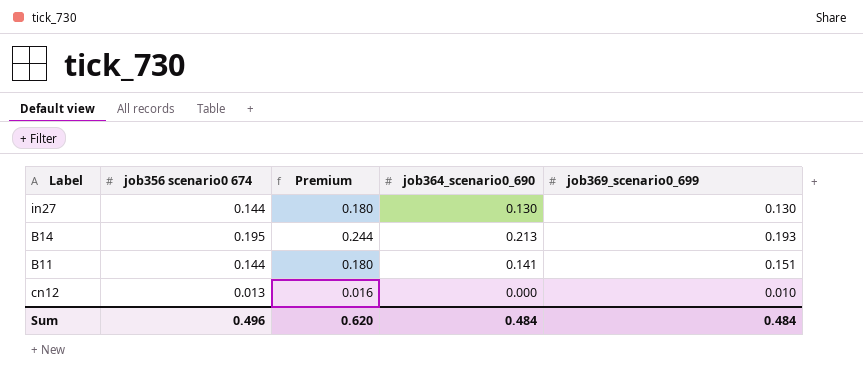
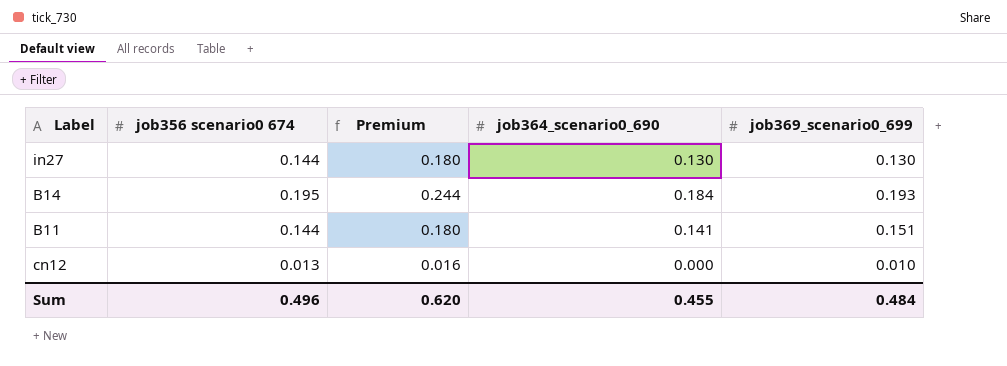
B14 | job364_scenario0_690: 0.213 -> 0.184
Sum | job364_scenario0_690: 0.484 -> 0.455

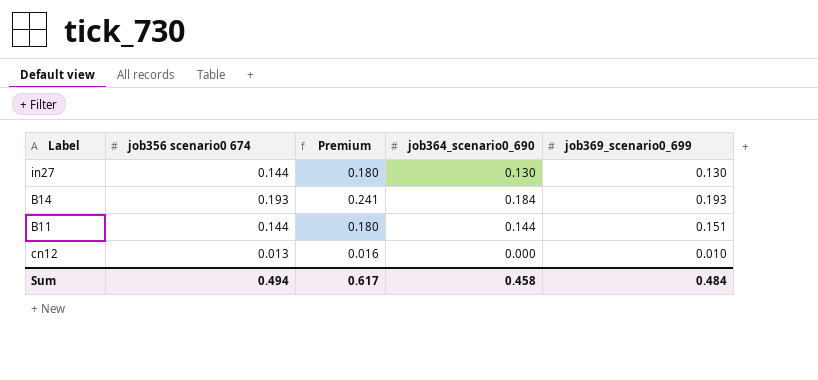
B14 | job356 scenario0 674: 0.195 -> 0.193
B14 | Premium: 0.244 -> 0.241
B11 | job364_scenario0_690: 0.141 -> 0.144
Sum | job356 scenario0 674: 0.496 -> 0.494
Sum | Premium: 0.620 -> 0.617
Sum | job364_scenario0_690: 0.455 -> 0.458

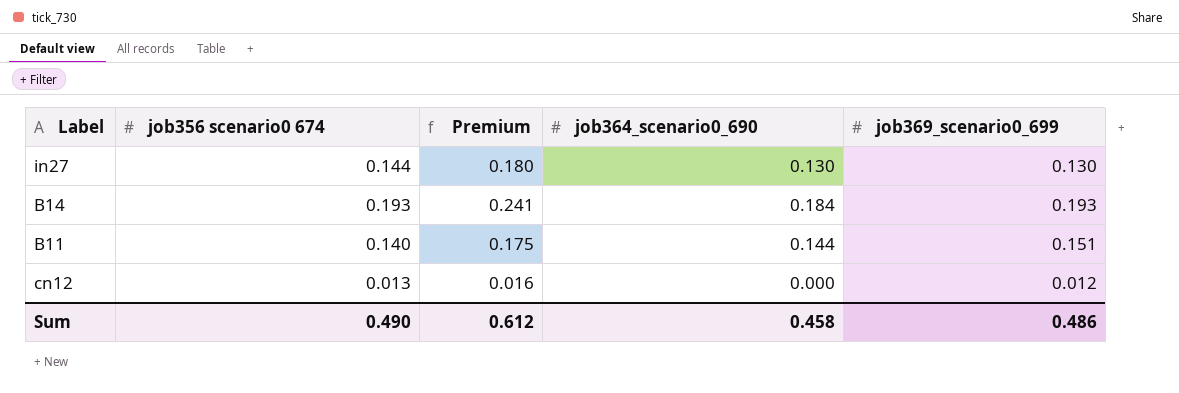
B11 | job356 scenario0 674: 0.144 -> 0.140
B11 | Premium: 0.180 -> 0.175
cn12 | job369_scenario0_699: 0.010 -> 0.012
Sum | job356 scenario0 674: 0.494 -> 0.490
Sum | Premium: 0.617 -> 0.612
Sum | job369_scenario0_699: 0.484 -> 0.486

